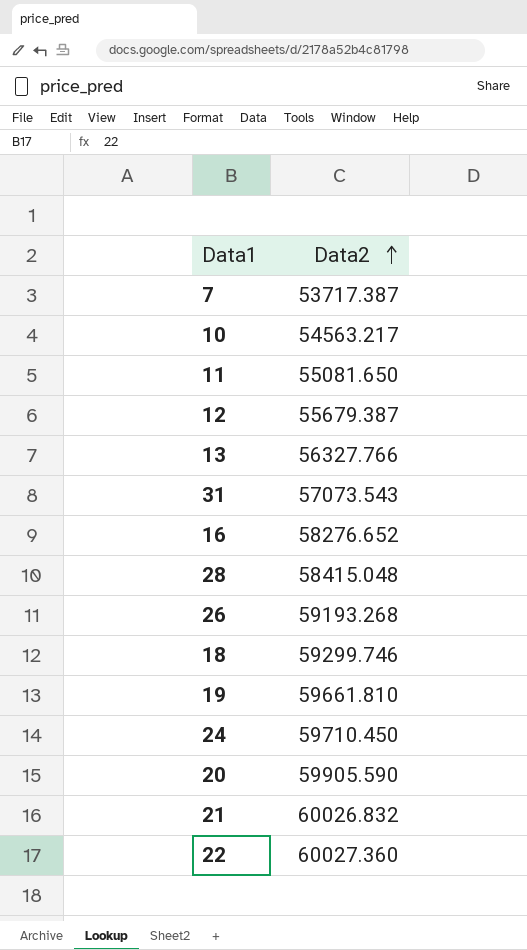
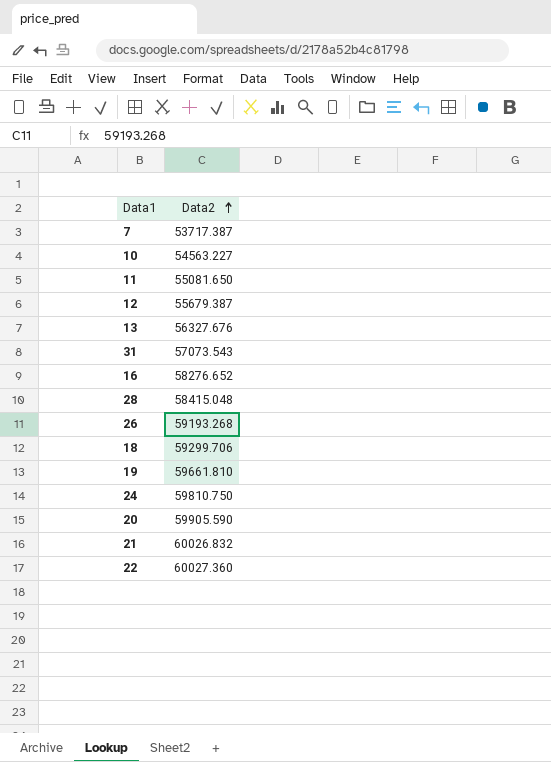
10 | Data2: 54563.217 -> 54563.227
13 | Data2: 56327.766 -> 56327.676
18 | Data2: 59299.746 -> 59299.706
24 | Data2: 59710.450 -> 59810.750

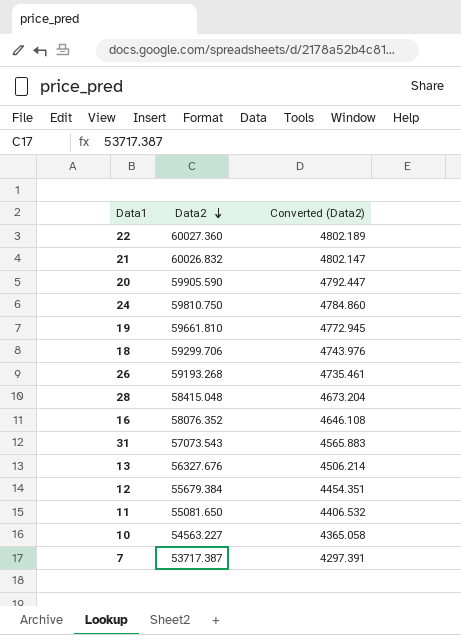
row order: Data2 ascending -> Data2 descending
column Converted (Data2) | formula: none -> [Data2] * 0.08
16 | Data2: 58276.652 -> 58076.352
12 | Data2: 55679.387 -> 55679.384

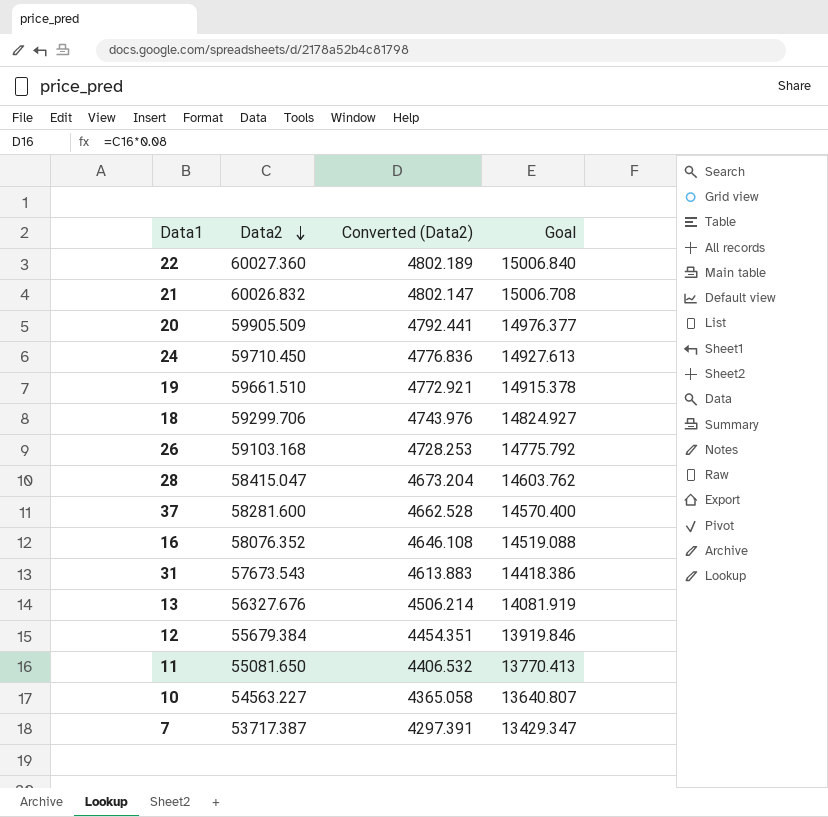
column Goal | formula: none -> [Data2] * 0.25
20 | Data2: 59905.590 -> 59905.509
20 | Converted (Data2): 4792.447 -> 4792.441
24 | Data2: 59810.750 -> 59710.450
24 | Converted (Data2): 4784.860 -> 4776.836
19 | Data2: 59661.810 -> 59661.510
19 | Converted (Data2): 4772.945 -> 4772.921
26 | Data2: 59193.268 -> 59103.168
26 | Converted (Data2): 4735.461 -> 4728.253
28 | Data2: 58415.048 -> 58415.047
row 37: none -> 58281.600 | 4662.528 | 14570.400
31 | Data2: 57073.543 -> 57673.543
31 | Converted (Data2): 4565.883 -> 4613.883

